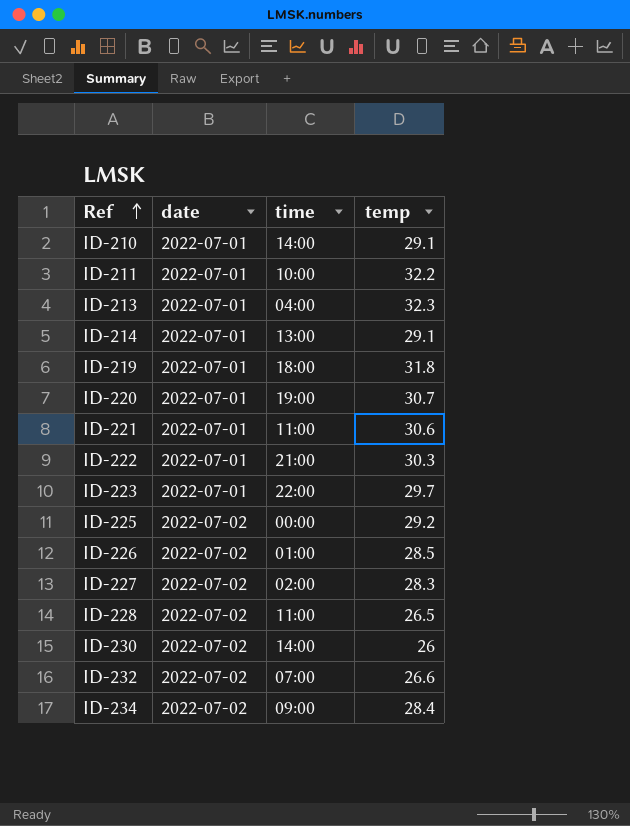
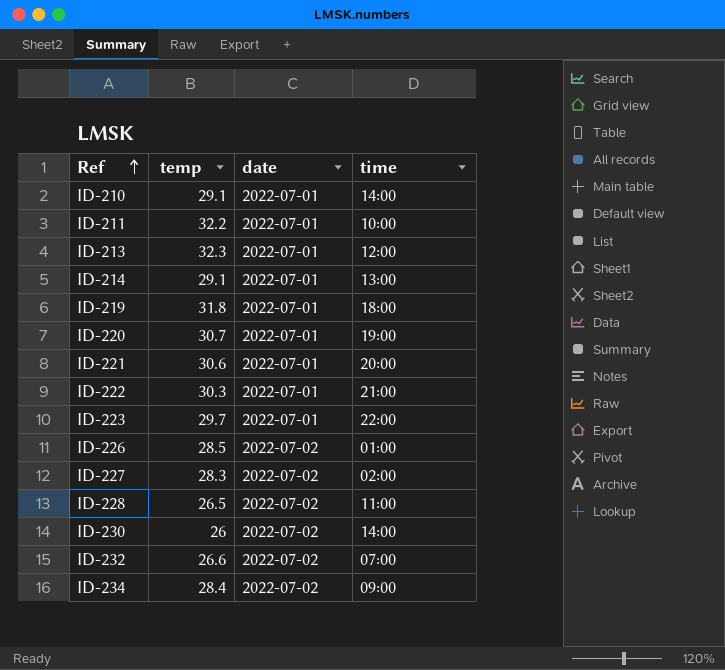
column temp | position: 4 -> 2
row ID-225: 2022-07-02 | 00:00 | 29.2 -> none
ID-213 | time: 04:00 -> 12:00
ID-221 | time: 11:00 -> 20:00

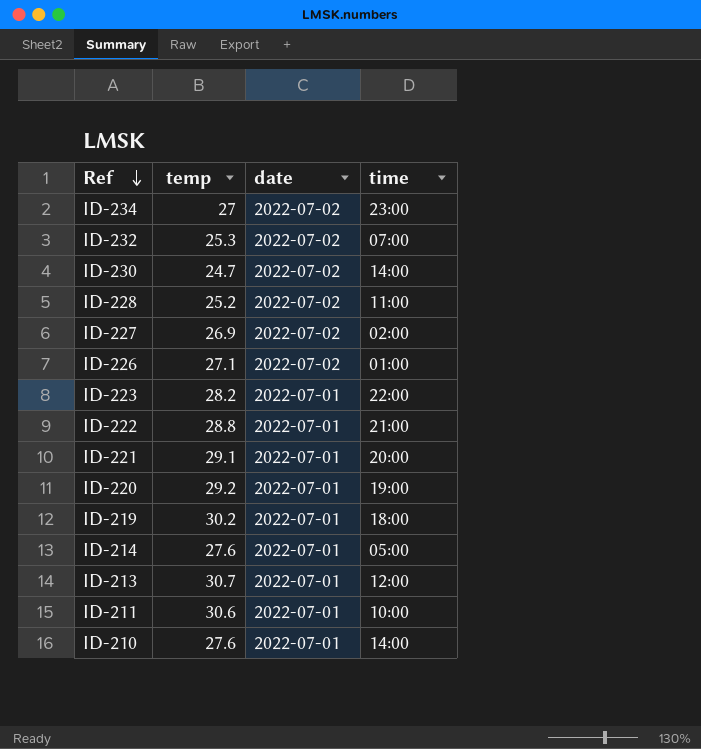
row order: Ref ascending -> Ref descending
ID-234 | temp: 28.4 -> 27
ID-234 | time: 09:00 -> 23:00
ID-232 | temp: 26.6 -> 25.3
ID-230 | temp: 26 -> 24.7
ID-228 | temp: 26.5 -> 25.2
ID-227 | temp: 28.3 -> 26.9
ID-226 | temp: 28.5 -> 27.1
ID-223 | temp: 29.7 -> 28.2
ID-222 | temp: 30.3 -> 28.8
ID-221 | temp: 30.6 -> 29.1
ID-220 | temp: 30.7 -> 29.2
ID-219 | temp: 31.8 -> 30.2
ID-214 | temp: 29.1 -> 27.6
ID-214 | time: 13:00 -> 05:00
ID-213 | temp: 32.3 -> 30.7
ID-211 | temp: 32.2 -> 30.6
ID-210 | temp: 29.1 -> 27.6

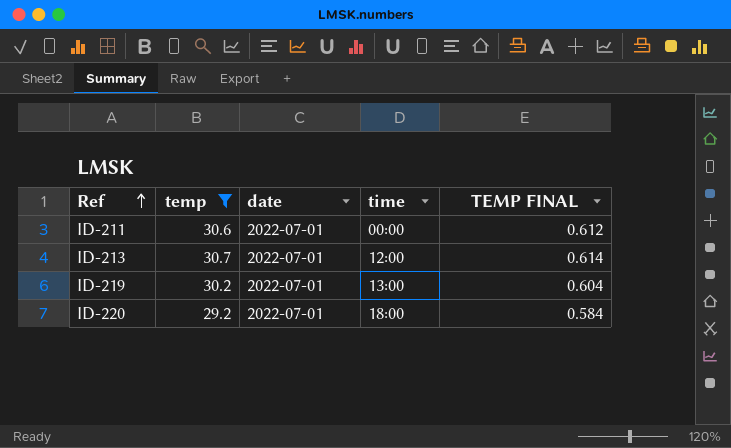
filter: none -> temp >= 29.2
row order: Ref descending -> Ref ascending
column TEMP FINAL | formula: none -> [temp] * 0.02
ID-211 | time: 10:00 -> 00:00
ID-219 | time: 18:00 -> 13:00
ID-220 | time: 19:00 -> 18:00

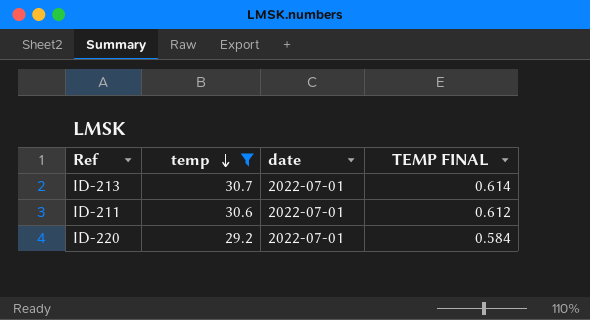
row order: Ref ascending -> temp descending
column time | position: 4 -> none
row ID-219: 30.2 | 2022-07-01 | 13:00 | 0.604 -> none

